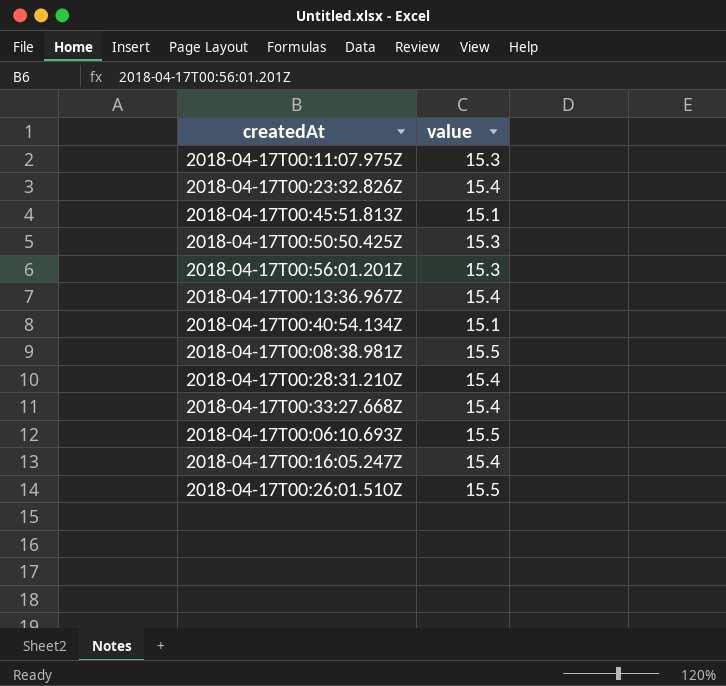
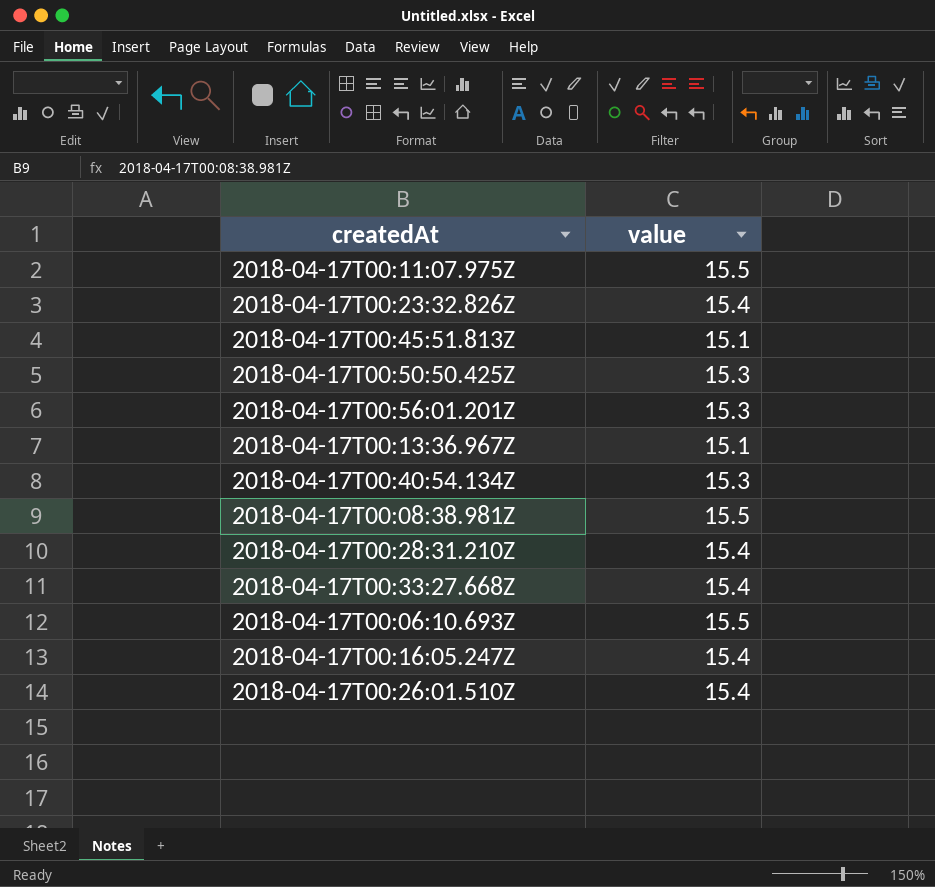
2018-04-17T00:11:07.975Z | value: 15.3 -> 15.5
2018-04-17T00:13:36.967Z | value: 15.4 -> 15.1
2018-04-17T00:40:54.134Z | value: 15.1 -> 15.3
2018-04-17T00:26:01.510Z | value: 15.5 -> 15.4

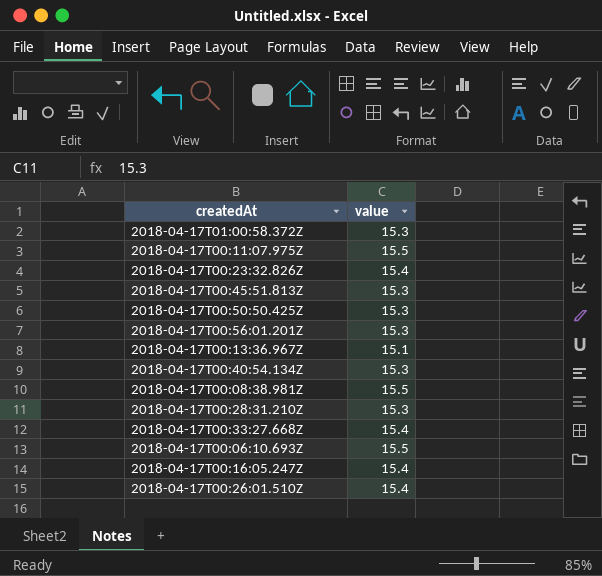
row 2018-04-17T01:00:58.372Z: none -> 15.3
2018-04-17T00:45:51.813Z | value: 15.1 -> 15.3
2018-04-17T00:28:31.210Z | value: 15.4 -> 15.3

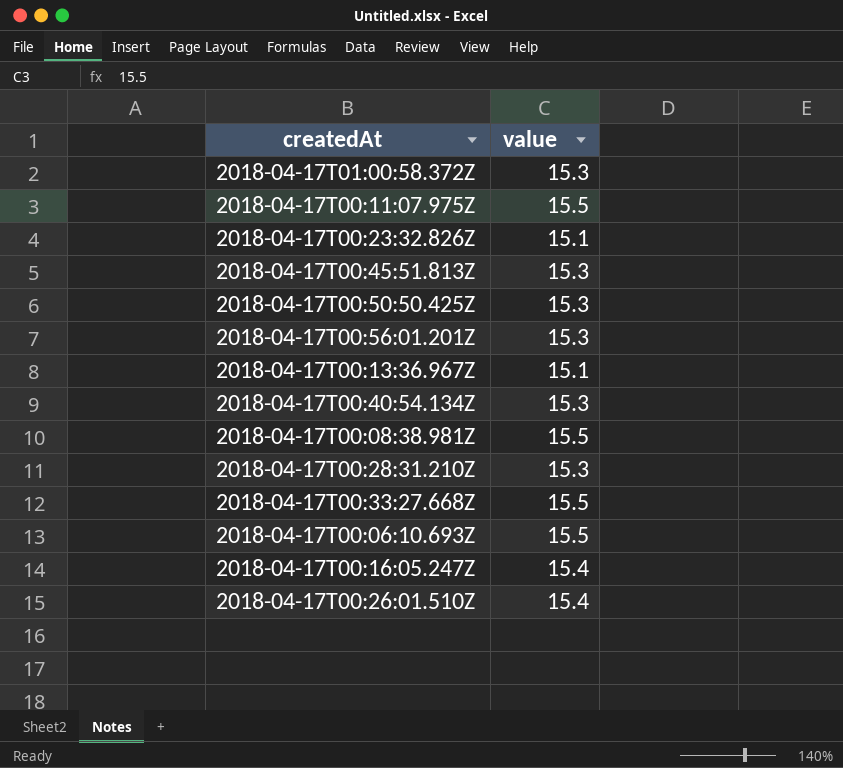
2018-04-17T00:23:32.826Z | value: 15.4 -> 15.1
2018-04-17T00:33:27.668Z | value: 15.4 -> 15.5

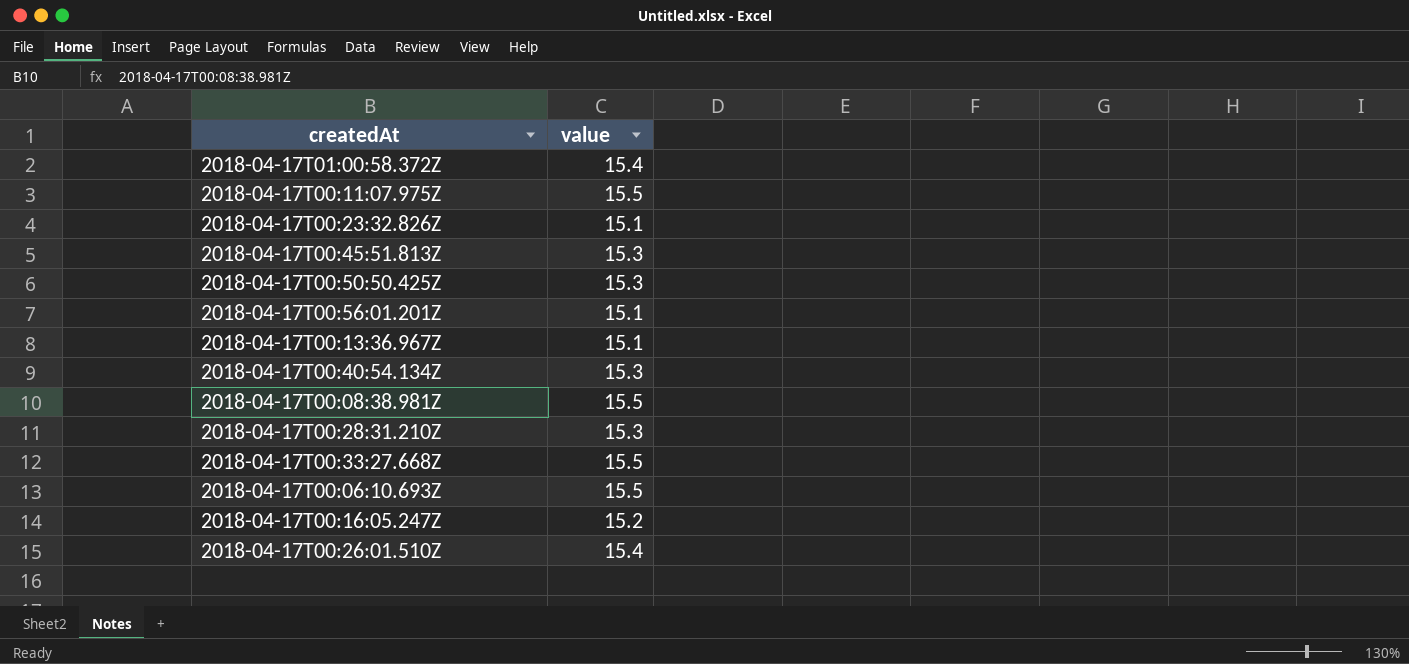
2018-04-17T01:00:58.372Z | value: 15.3 -> 15.4
2018-04-17T00:56:01.201Z | value: 15.3 -> 15.1
2018-04-17T00:16:05.247Z | value: 15.4 -> 15.2

